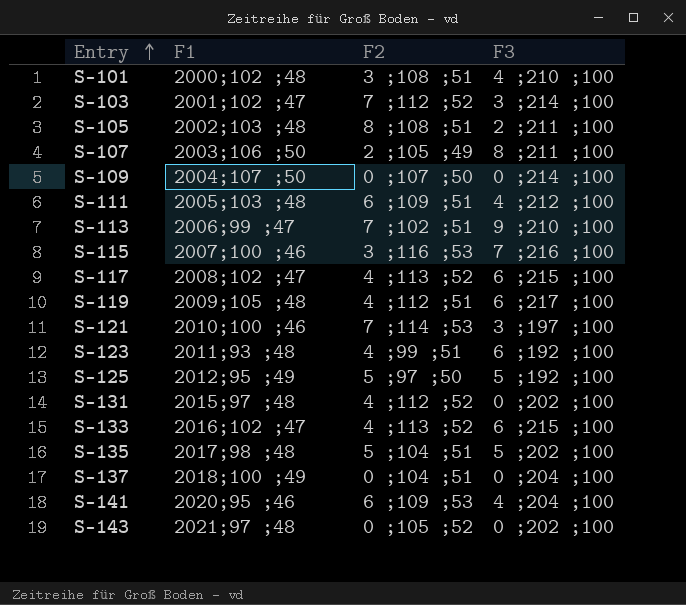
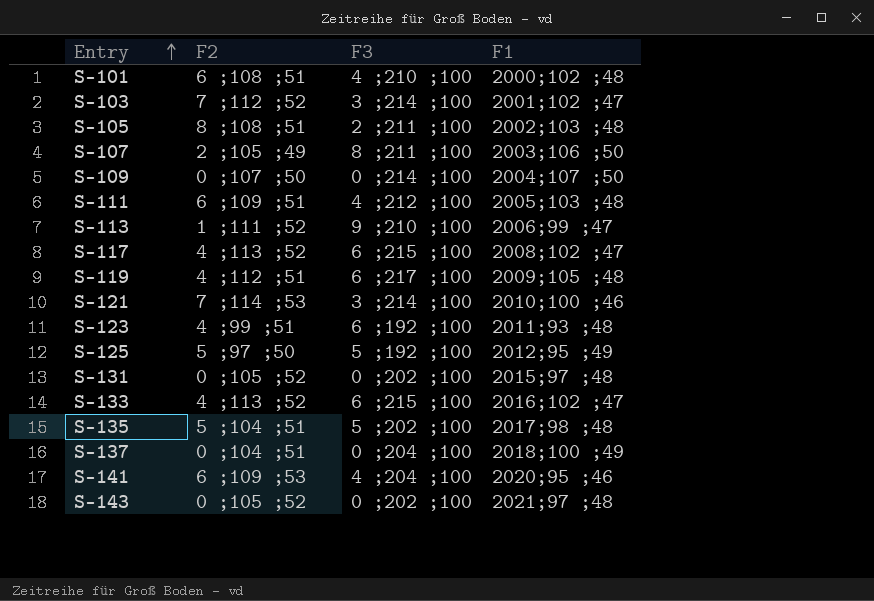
column F1 | position: 2 -> 4
row S-115: 2007;100 ;46 | 3 ;116 ;53 | 7 ;216 ;100 -> none
S-101 | F2: 3 ;108 ;51 -> 6 ;108 ;51
S-113 | F2: 7 ;102 ;51 -> 1 ;111 ;52
S-121 | F3: 3 ;197 ;100 -> 3 ;214 ;100
S-131 | F2: 4 ;112 ;52 -> 0 ;105 ;52

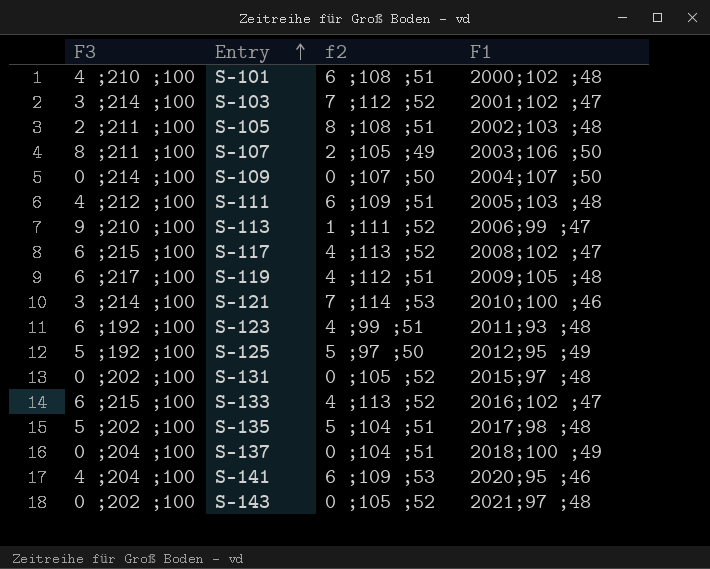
column F3 | position: 3 -> 1
column name: F2 -> f2

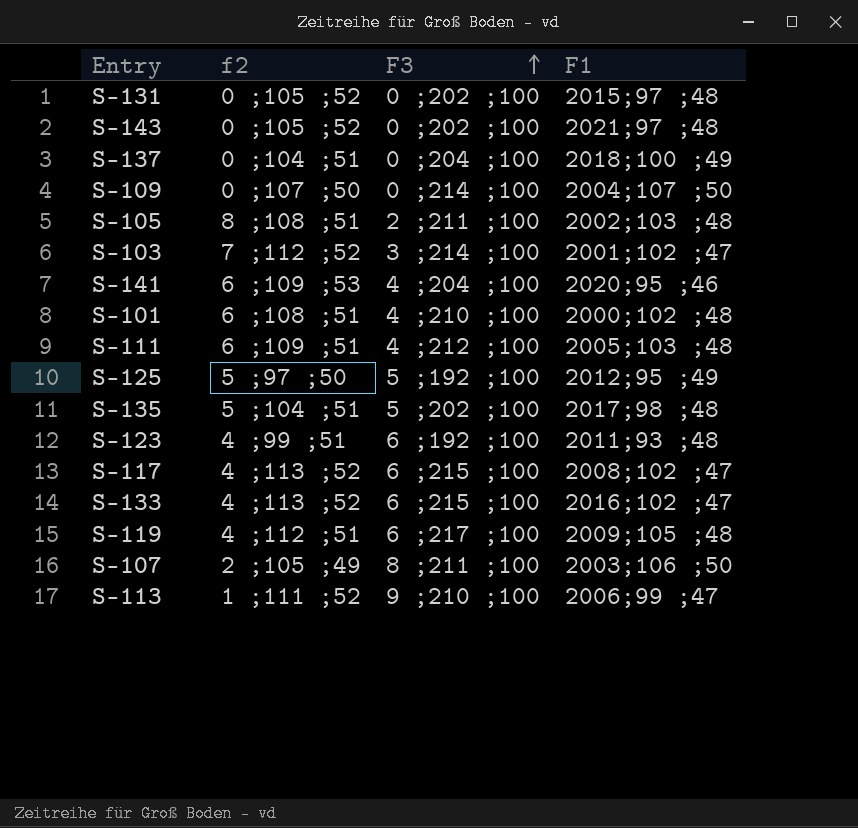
row order: Entry ascending -> F3 ascending
column F3 | position: 1 -> 3
row S-121: 3 ;214 ;100 | 7 ;114 ;53 | 2010;100 ;46 -> none

